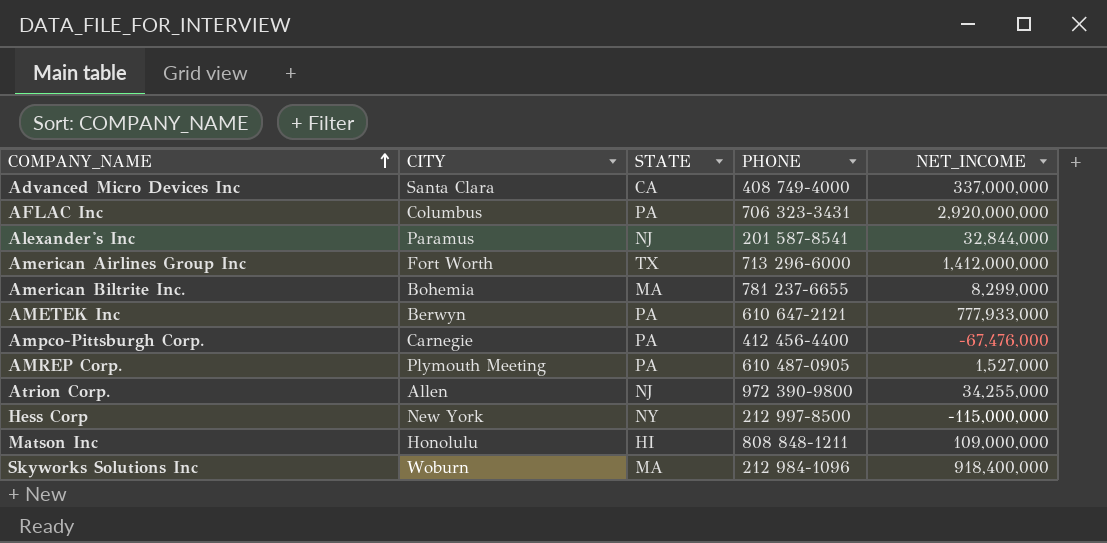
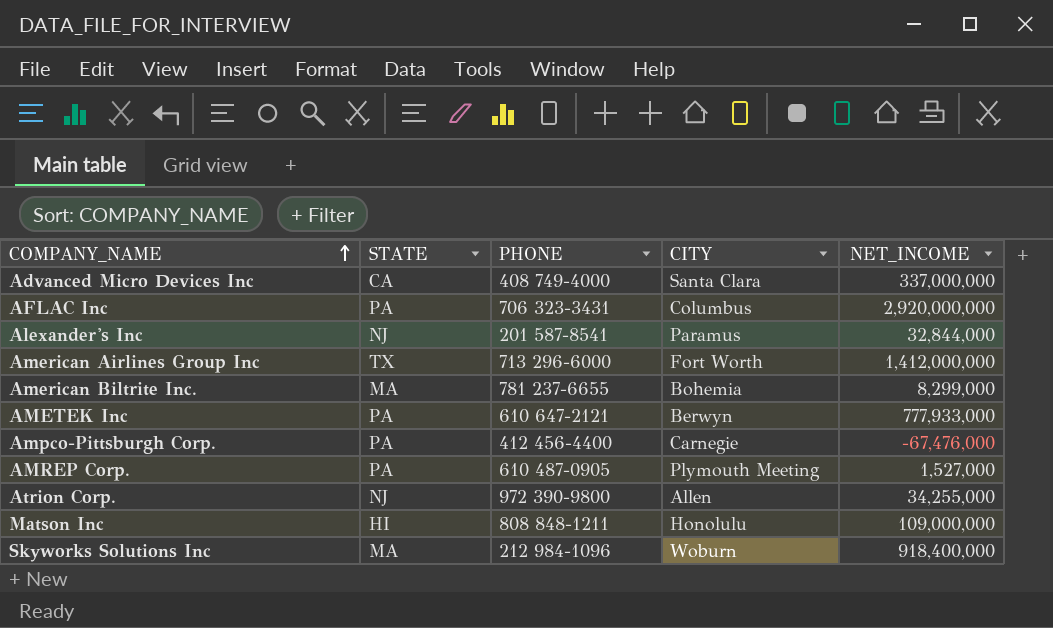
column CITY | position: 2 -> 4
row Hess Corp: New York | NY | 212 997-8500 | -115,000,000 -> none

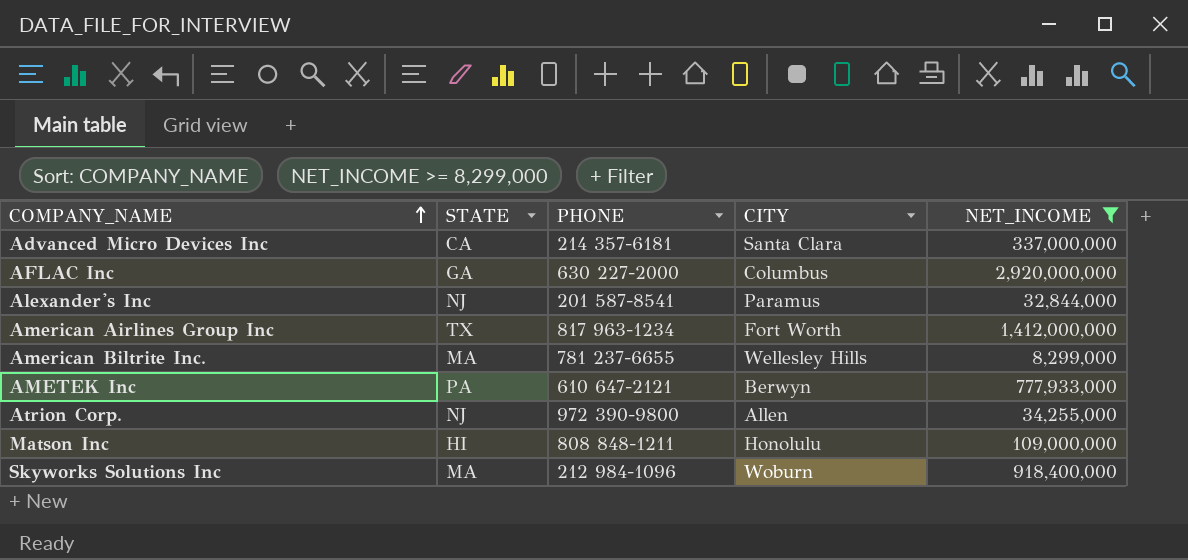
filter: none -> NET_INCOME >= 8,299,000
Advanced Micro Devices Inc | PHONE: 408 749-4000 -> 214 357-6181
AFLAC Inc | STATE: PA -> GA
AFLAC Inc | PHONE: 706 323-3431 -> 630 227-2000
American Airlines Group Inc | PHONE: 713 296-6000 -> 817 963-1234
American Biltrite Inc. | CITY: Bohemia -> Wellesley Hills

